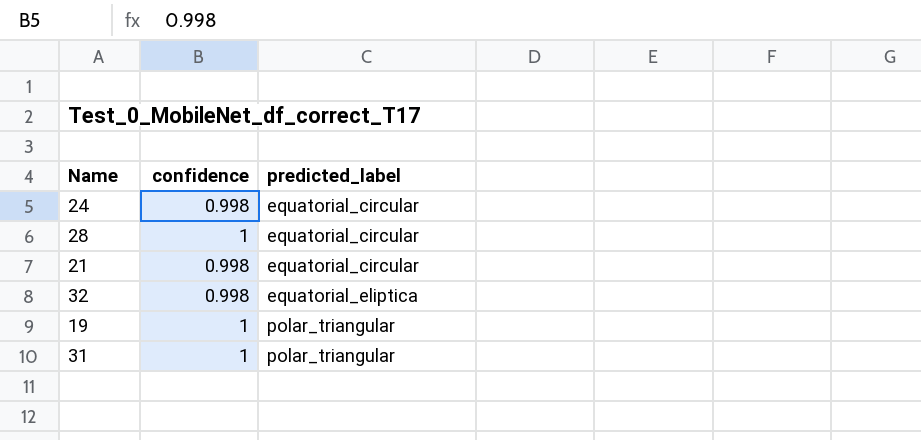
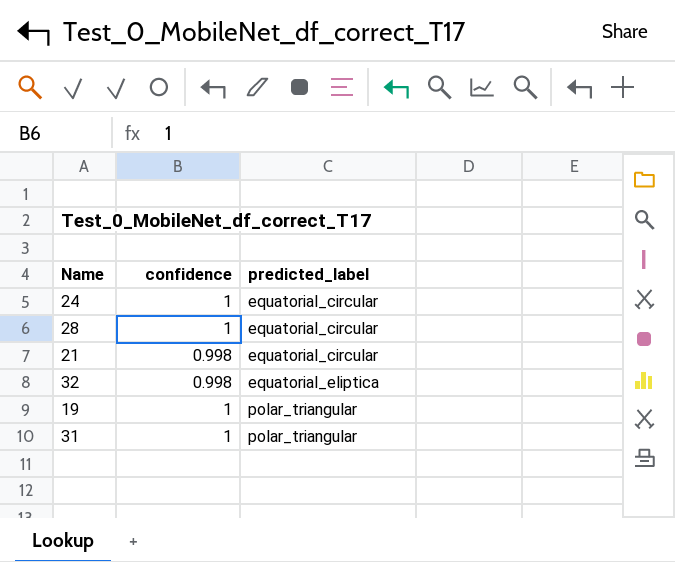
24 | confidence: 0.998 -> 1

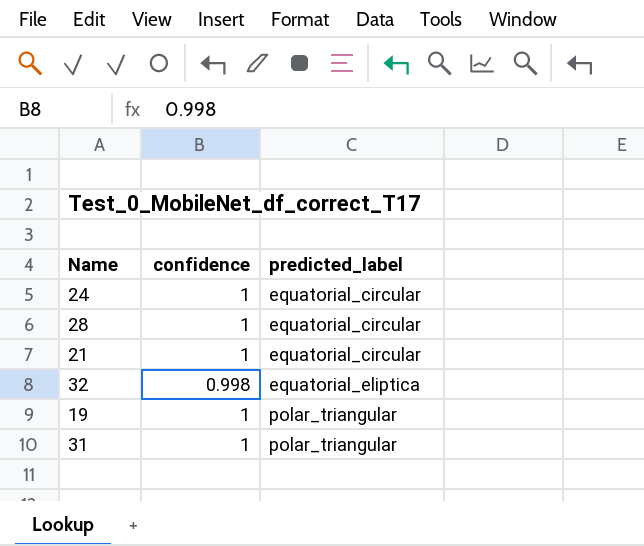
21 | confidence: 0.998 -> 1

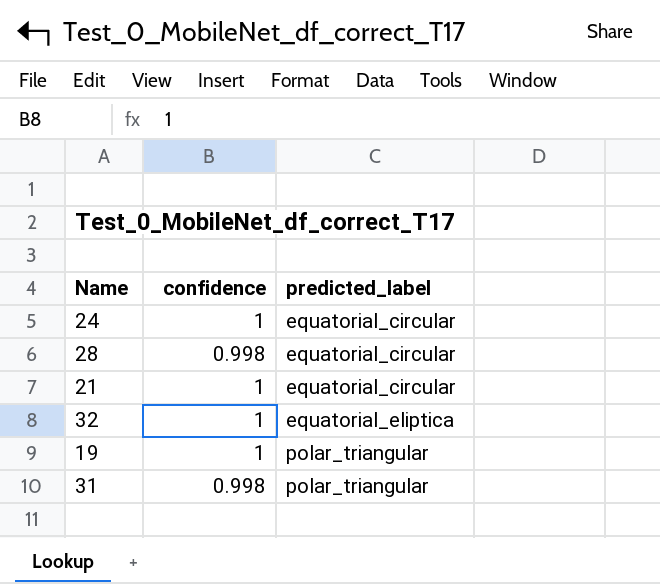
28 | confidence: 1 -> 0.998
32 | confidence: 0.998 -> 1
31 | confidence: 1 -> 0.998

